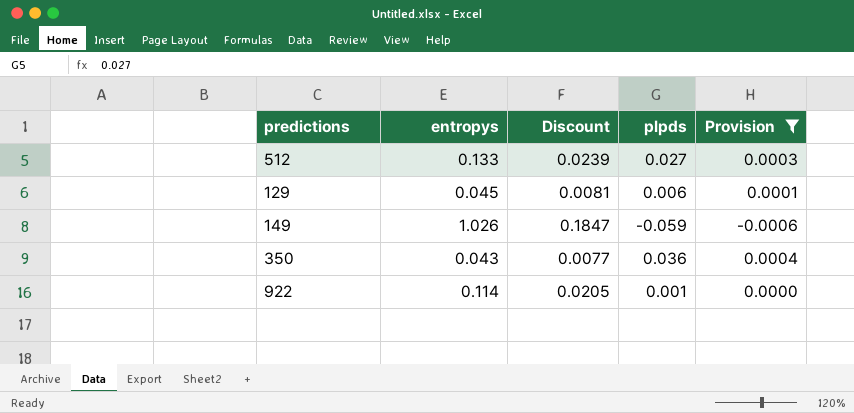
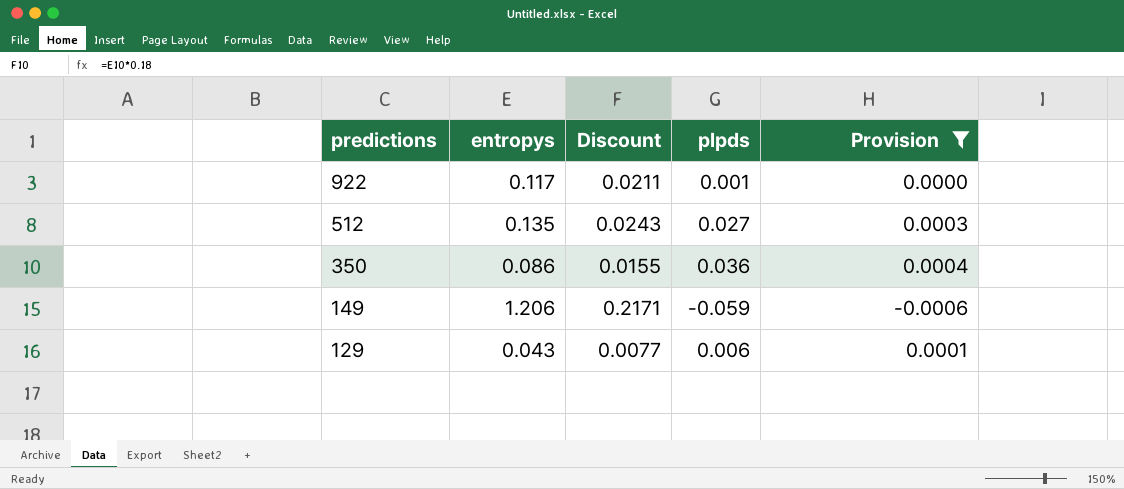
row order: none -> predictions descending
922 | entropys: 0.114 -> 0.117
922 | Discount: 0.0205 -> 0.0211
512 | entropys: 0.133 -> 0.135
512 | Discount: 0.0239 -> 0.0243
350 | entropys: 0.043 -> 0.086
350 | Discount: 0.0077 -> 0.0155
149 | entropys: 1.026 -> 1.206
149 | Discount: 0.1847 -> 0.2171
129 | entropys: 0.045 -> 0.043
129 | Discount: 0.0081 -> 0.0077

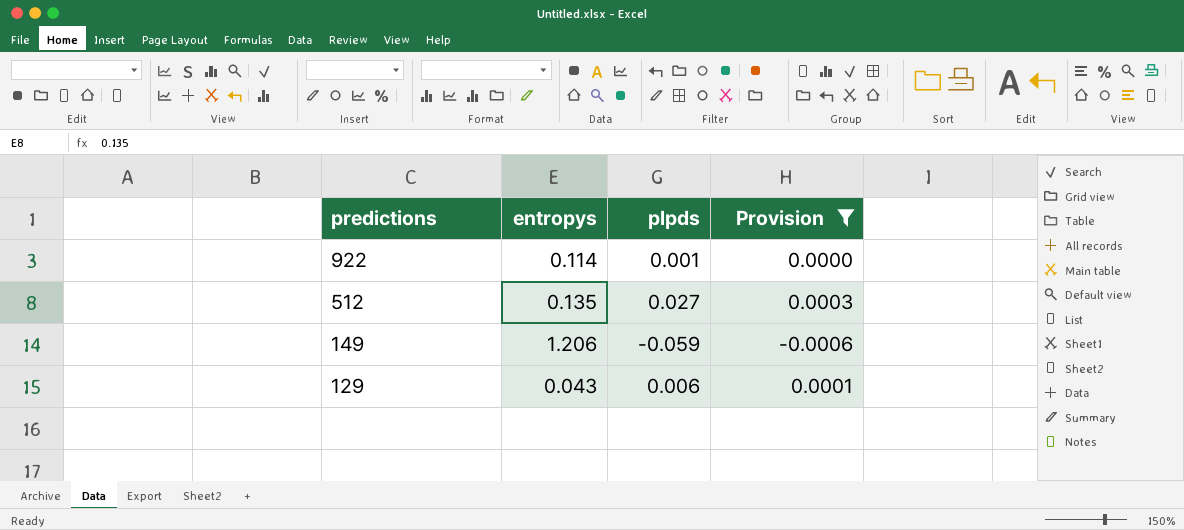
column Discount | formula: [entropys] * 0.18 -> none
row 350: 0.086 | 0.0155 | 0.036 | 0.0004 -> none
922 | entropys: 0.117 -> 0.114

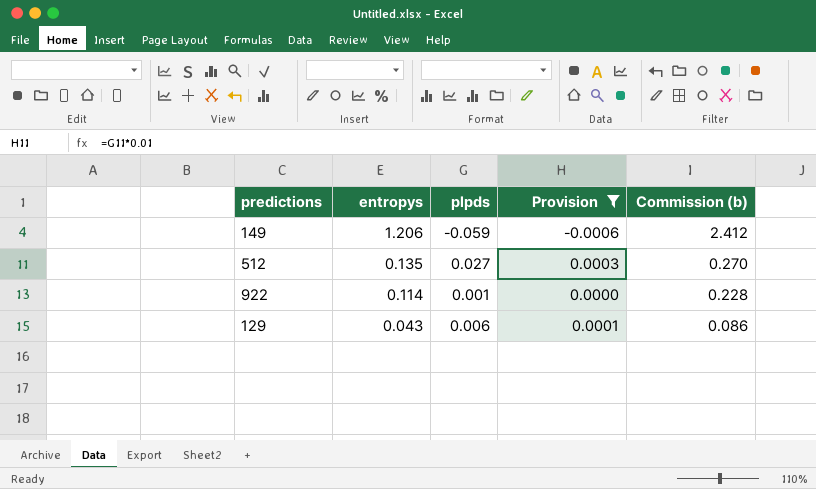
row order: predictions descending -> entropys descending
column Commission (b) | formula: none -> [entropys] * 2

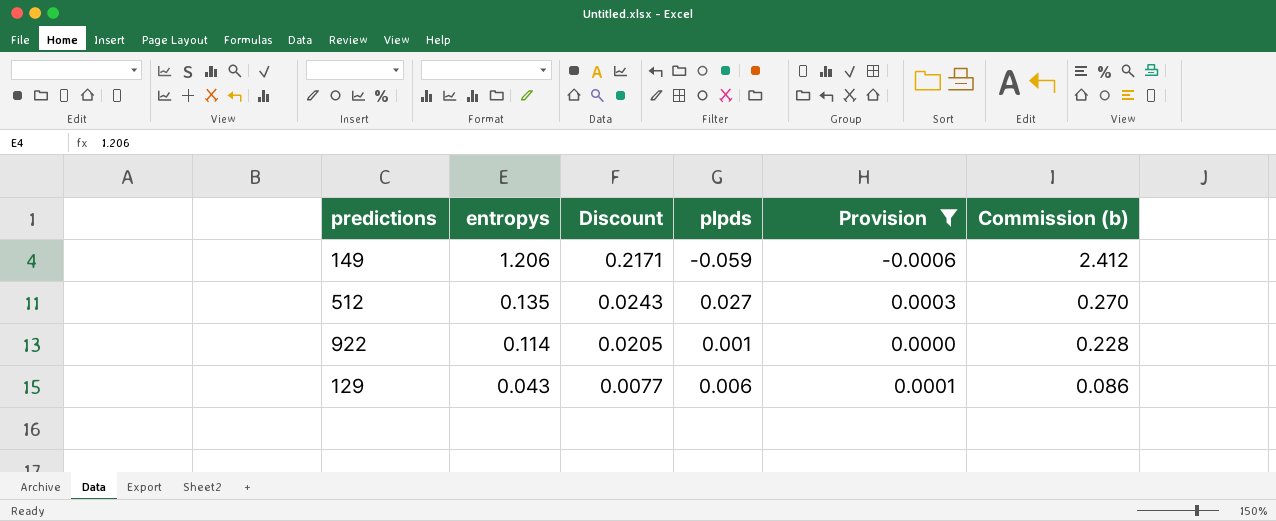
column Discount | formula: none -> [entropys] * 0.18

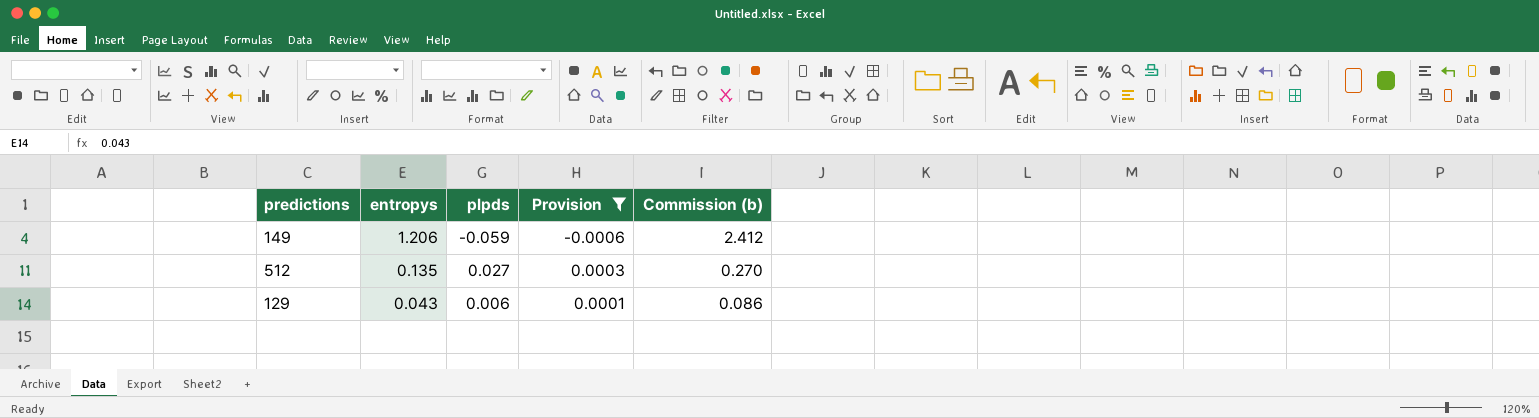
column Discount | formula: [entropys] * 0.18 -> none
row 922: 0.114 | 0.0205 | 0.001 | 0.0000 | 0.228 -> none

